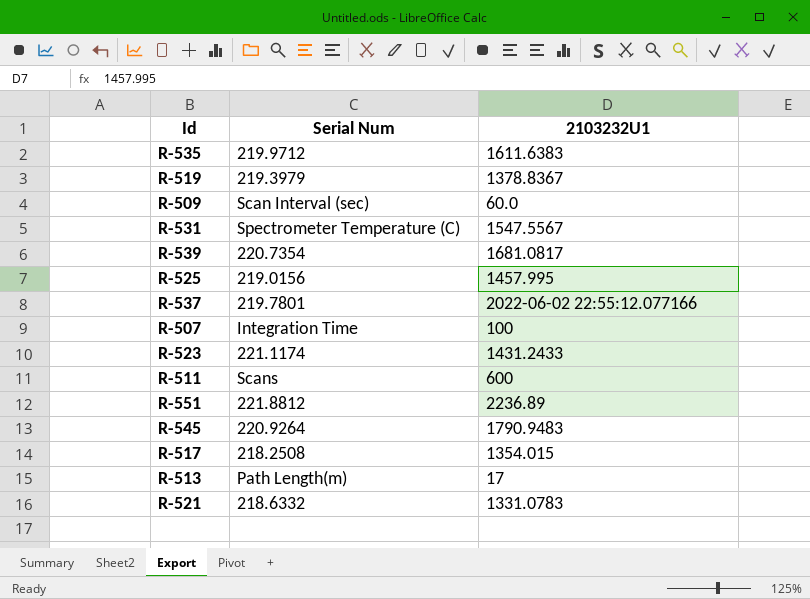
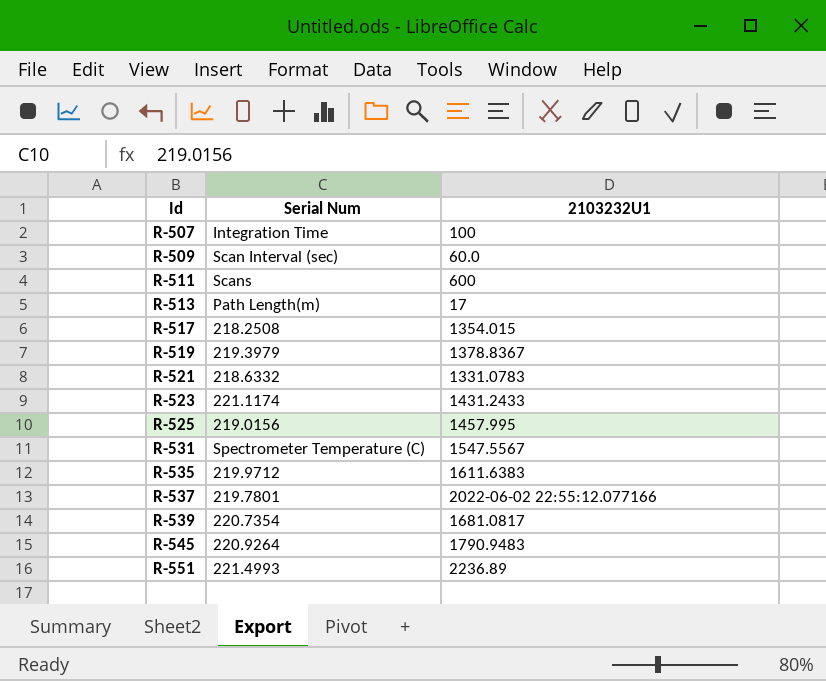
row order: none -> Id ascending
R-551 | Serial Num: 221.8812 -> 221.4993

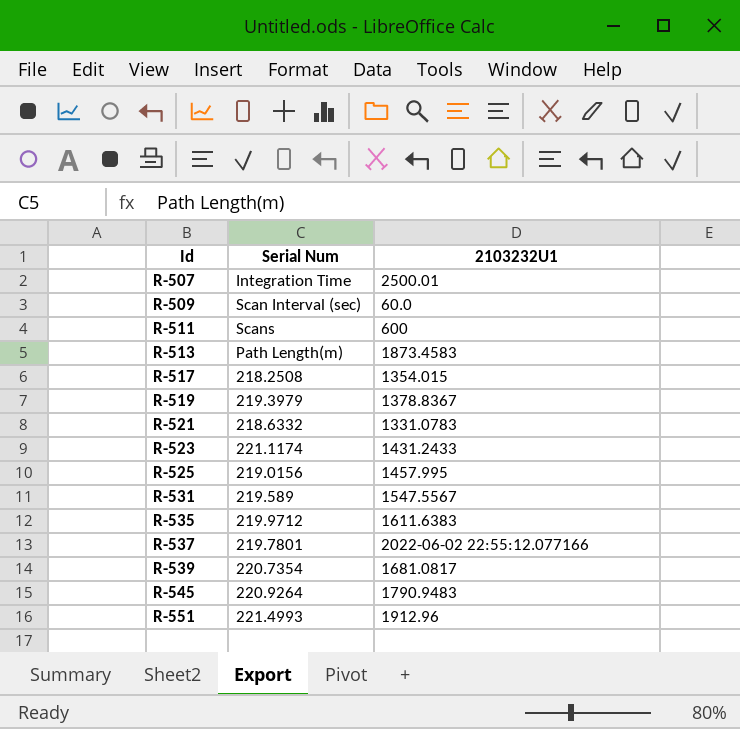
R-507 | 2103232U1: 100 -> 2500.01
R-513 | 2103232U1: 17 -> 1873.4583
R-531 | Serial Num: Spectrometer Temperature (C) -> 219.589
R-551 | 2103232U1: 2236.89 -> 1912.96

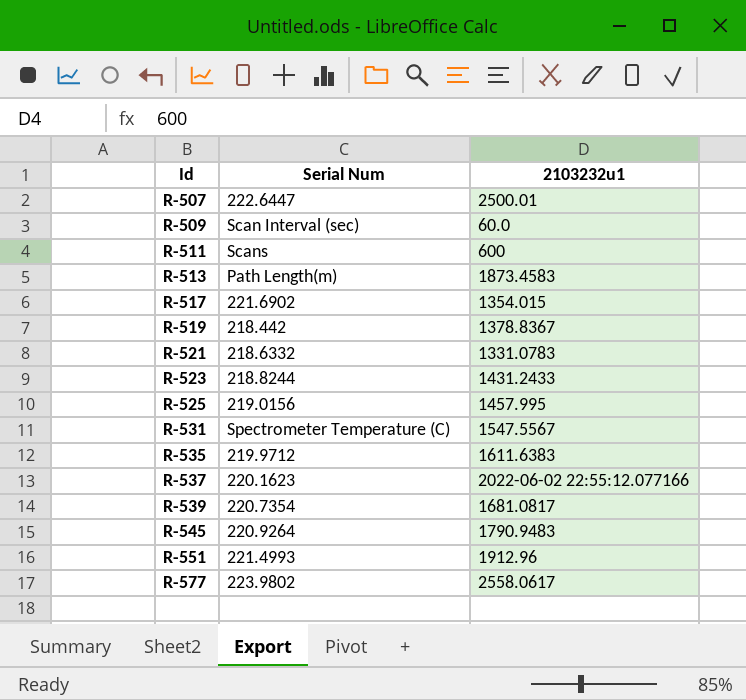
column name: 2103232U1 -> 2103232u1
R-507 | Serial Num: Integration Time -> 222.6447
R-517 | Serial Num: 218.2508 -> 221.6902
R-519 | Serial Num: 219.3979 -> 218.442
R-523 | Serial Num: 221.1174 -> 218.8244
R-531 | Serial Num: 219.589 -> Spectrometer Temperature (C)
R-537 | Serial Num: 219.7801 -> 220.1623
row R-577: none -> 223.9802 | 2558.0617

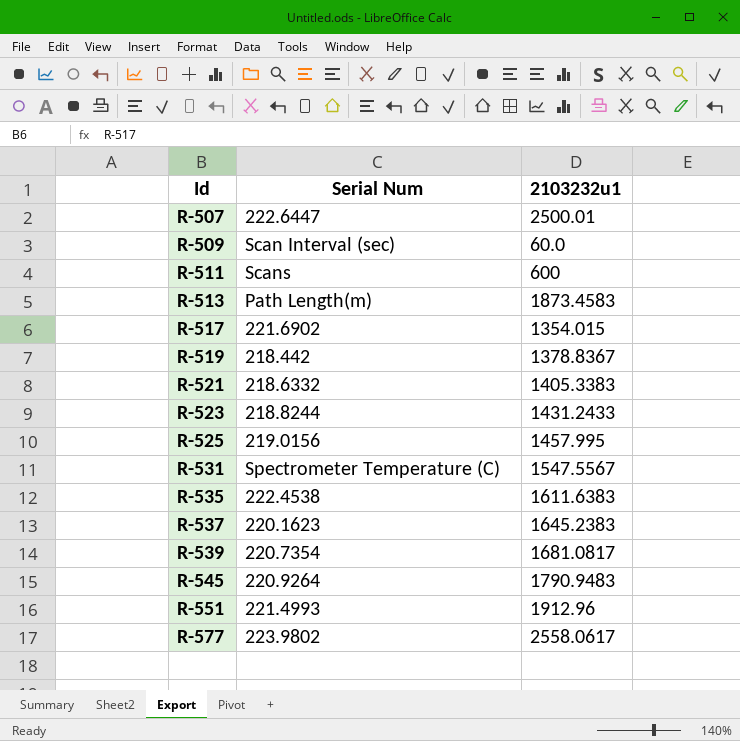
R-521 | 2103232u1: 1331.0783 -> 1405.3383
R-535 | Serial Num: 219.9712 -> 222.4538
R-537 | 2103232u1: 2022-06-02 22:55:12.077166 -> 1645.2383

